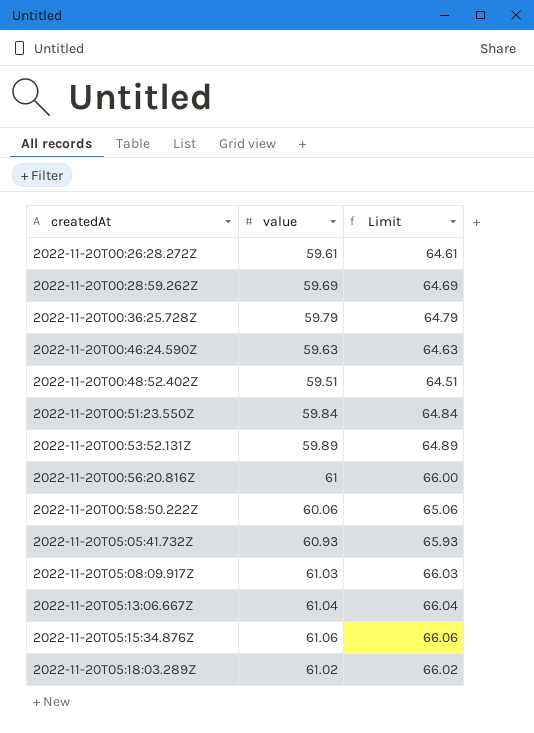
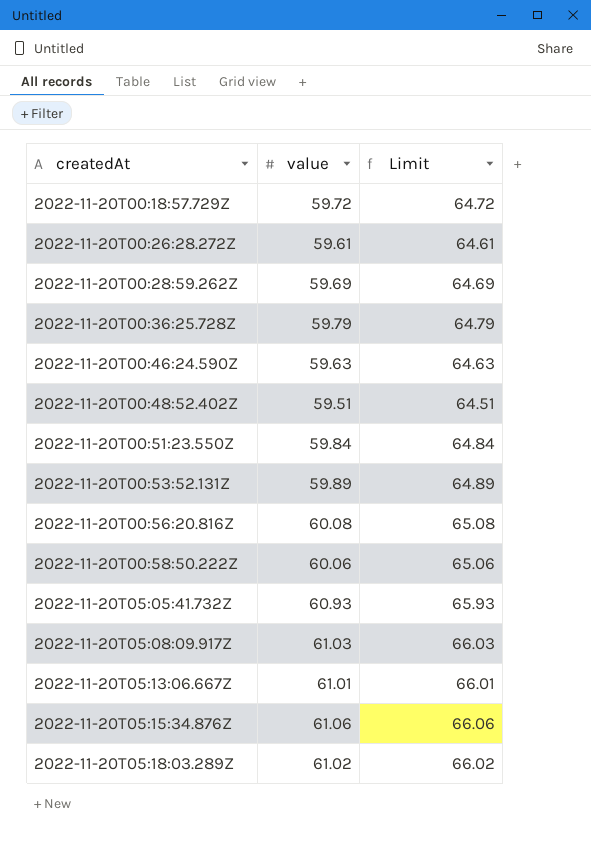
row 2022-11-20T00:18:57.729Z: none -> 59.72 | 64.72
2022-11-20T00:56:20.816Z | value: 61 -> 60.08
2022-11-20T00:56:20.816Z | Limit: 66.00 -> 65.08
2022-11-20T05:13:06.667Z | value: 61.04 -> 61.01
2022-11-20T05:13:06.667Z | Limit: 66.04 -> 66.01

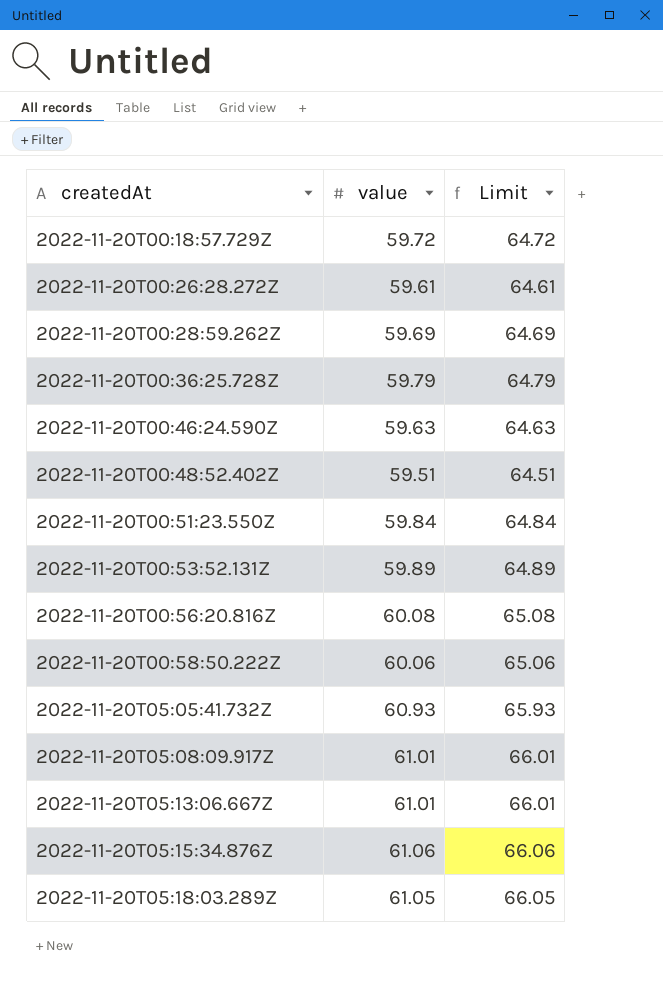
2022-11-20T05:08:09.917Z | value: 61.03 -> 61.01
2022-11-20T05:08:09.917Z | Limit: 66.03 -> 66.01
2022-11-20T05:18:03.289Z | value: 61.02 -> 61.05
2022-11-20T05:18:03.289Z | Limit: 66.02 -> 66.05

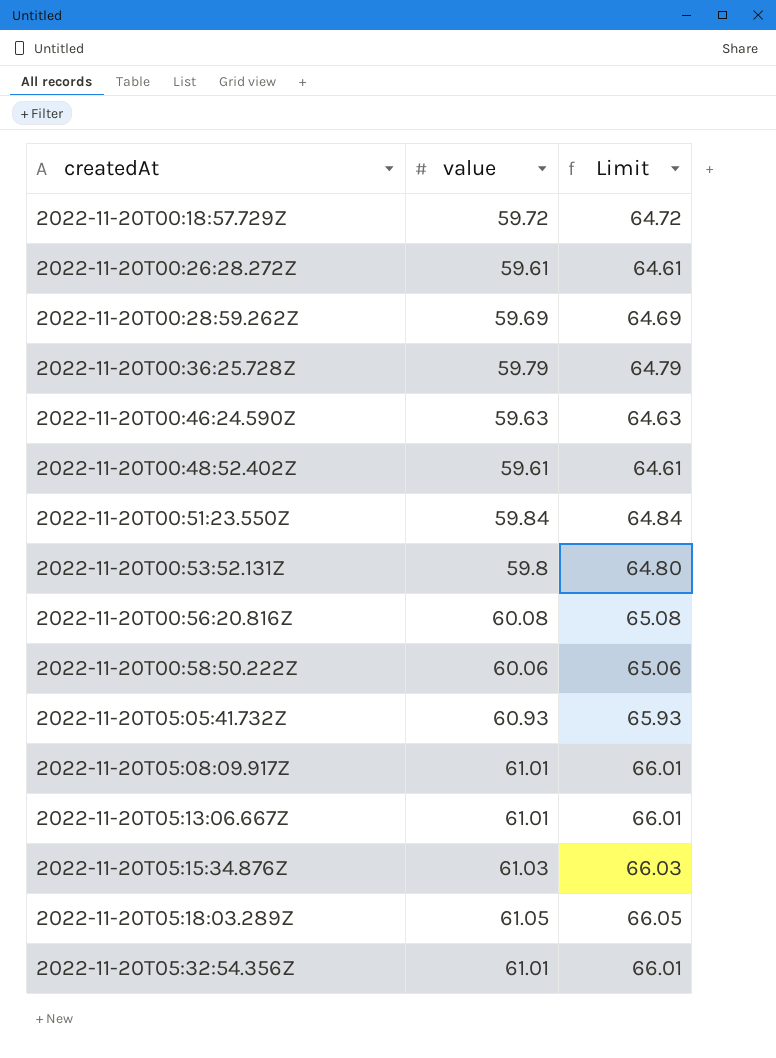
2022-11-20T00:48:52.402Z | value: 59.51 -> 59.61
2022-11-20T00:48:52.402Z | Limit: 64.51 -> 64.61
2022-11-20T00:53:52.131Z | value: 59.89 -> 59.8
2022-11-20T00:53:52.131Z | Limit: 64.89 -> 64.80
2022-11-20T05:15:34.876Z | value: 61.06 -> 61.03
2022-11-20T05:15:34.876Z | Limit: 66.06 -> 66.03
row 2022-11-20T05:32:54.356Z: none -> 61.01 | 66.01

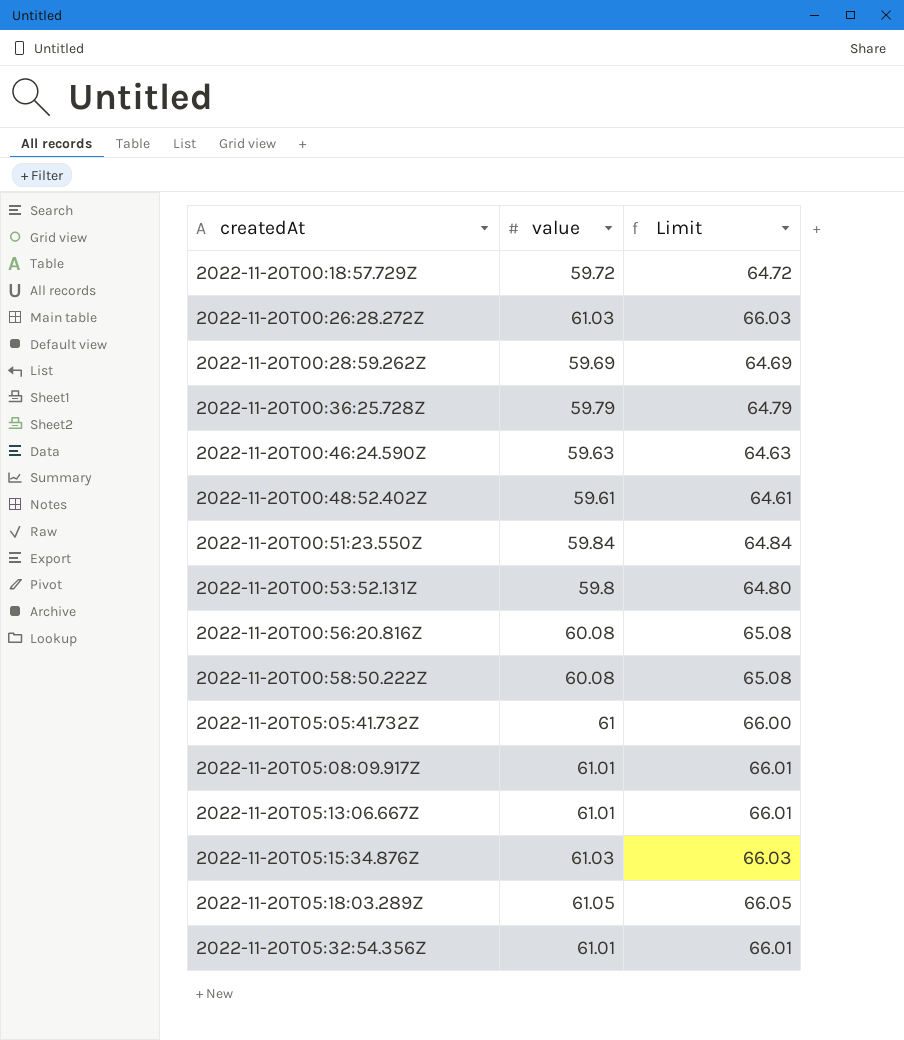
2022-11-20T00:26:28.272Z | value: 59.61 -> 61.03
2022-11-20T00:26:28.272Z | Limit: 64.61 -> 66.03
2022-11-20T00:58:50.222Z | value: 60.06 -> 60.08
2022-11-20T00:58:50.222Z | Limit: 65.06 -> 65.08
2022-11-20T05:05:41.732Z | value: 60.93 -> 61
2022-11-20T05:05:41.732Z | Limit: 65.93 -> 66.00

